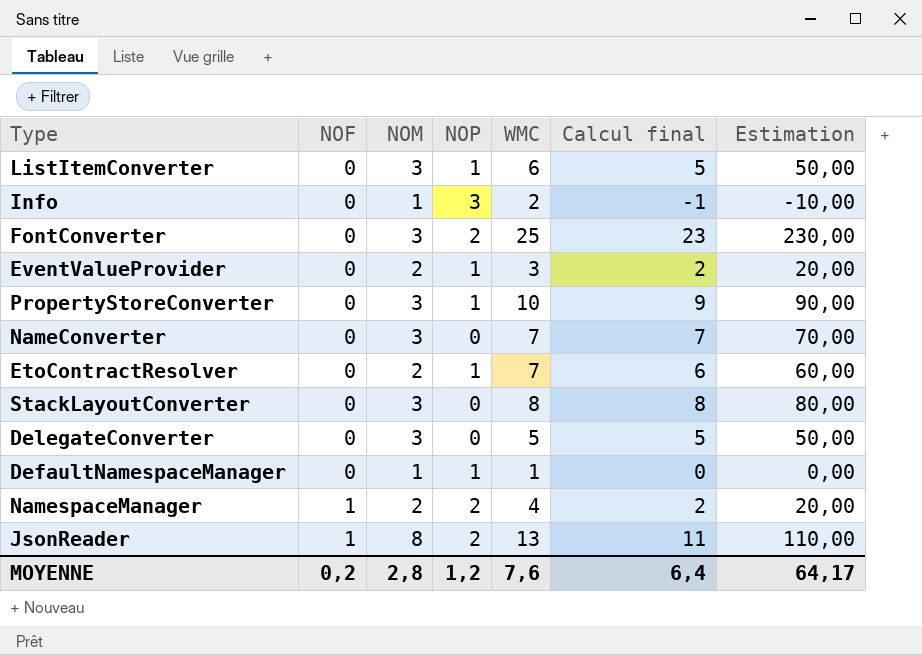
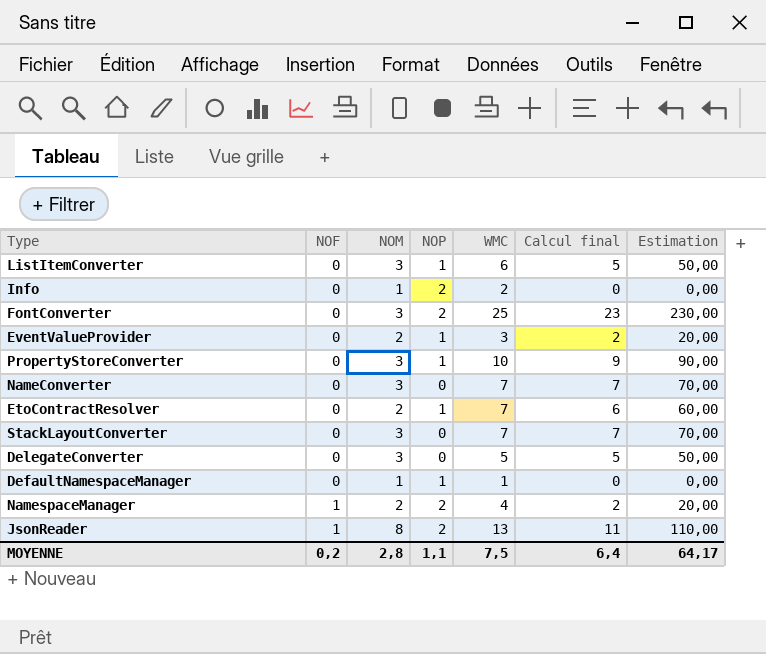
Info | NOP: 3 -> 2
Info | Calcul final: -1 -> 0
Info | Estimation: -10,00 -> 0,00
StackLayoutConverter | WMC: 8 -> 7
StackLayoutConverter | Calcul final: 8 -> 7
StackLayoutConverter | Estimation: 80,00 -> 70,00
MOYENNE | NOP: 1,2 -> 1,1
MOYENNE | WMC: 7,6 -> 7,5

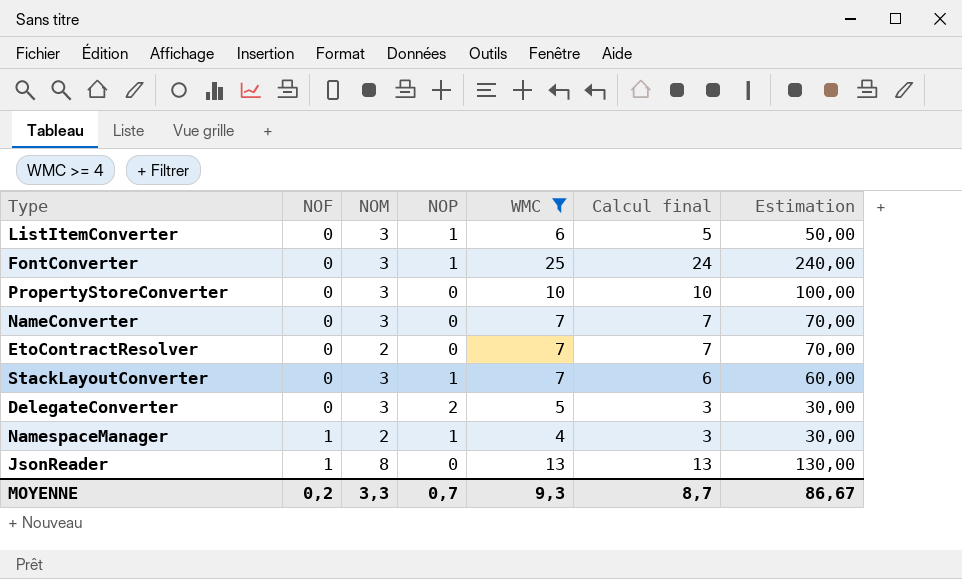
filter: none -> WMC >= 4
FontConverter | NOP: 2 -> 1
FontConverter | Calcul final: 23 -> 24
FontConverter | Estimation: 230,00 -> 240,00
PropertyStoreConverter | NOP: 1 -> 0
PropertyStoreConverter | Calcul final: 9 -> 10
PropertyStoreConverter | Estimation: 90,00 -> 100,00
EtoContractResolver | NOP: 1 -> 0
EtoContractResolver | Calcul final: 6 -> 7
EtoContractResolver | Estimation: 60,00 -> 70,00
StackLayoutConverter | NOP: 0 -> 1
StackLayoutConverter | Calcul final: 7 -> 6
StackLayoutConverter | Estimation: 70,00 -> 60,00
DelegateConverter | NOP: 0 -> 2
DelegateConverter | Calcul final: 5 -> 3
DelegateConverter | Estimation: 50,00 -> 30,00
NamespaceManager | NOP: 2 -> 1
NamespaceManager | Calcul final: 2 -> 3
NamespaceManager | Estimation: 20,00 -> 30,00
JsonReader | NOP: 2 -> 0
JsonReader | Calcul final: 11 -> 13
JsonReader | Estimation: 110,00 -> 130,00
MOYENNE | NOM: 2,8 -> 3,3
MOYENNE | NOP: 1,1 -> 0,7
MOYENNE | WMC: 7,5 -> 9,3
MOYENNE | Calcul final: 6,4 -> 8,7
MOYENNE | Estimation: 64,17 -> 86,67

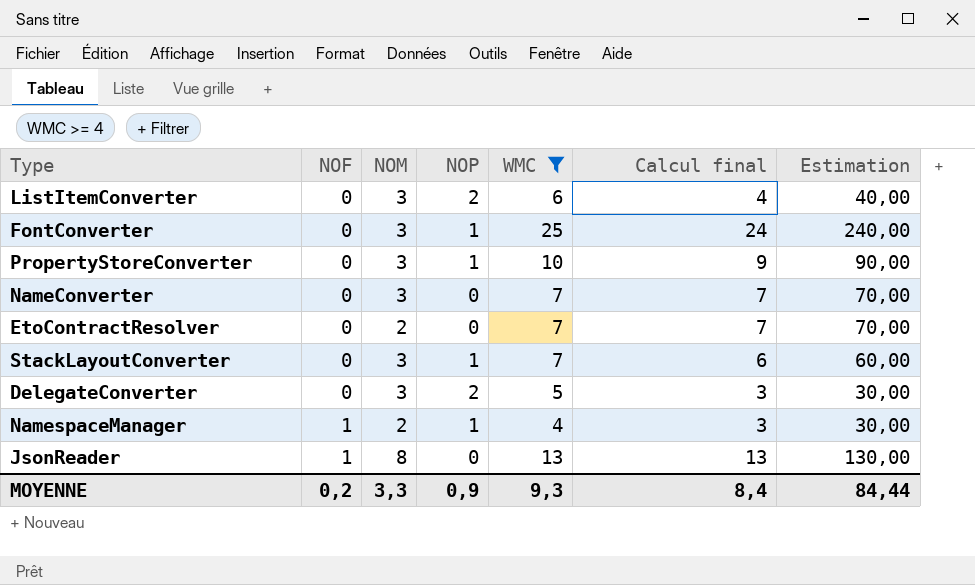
ListItemConverter | NOP: 1 -> 2
ListItemConverter | Calcul final: 5 -> 4
ListItemConverter | Estimation: 50,00 -> 40,00
PropertyStoreConverter | NOP: 0 -> 1
PropertyStoreConverter | Calcul final: 10 -> 9
PropertyStoreConverter | Estimation: 100,00 -> 90,00
MOYENNE | NOP: 0,7 -> 0,9
MOYENNE | Calcul final: 8,7 -> 8,4
MOYENNE | Estimation: 86,67 -> 84,44

